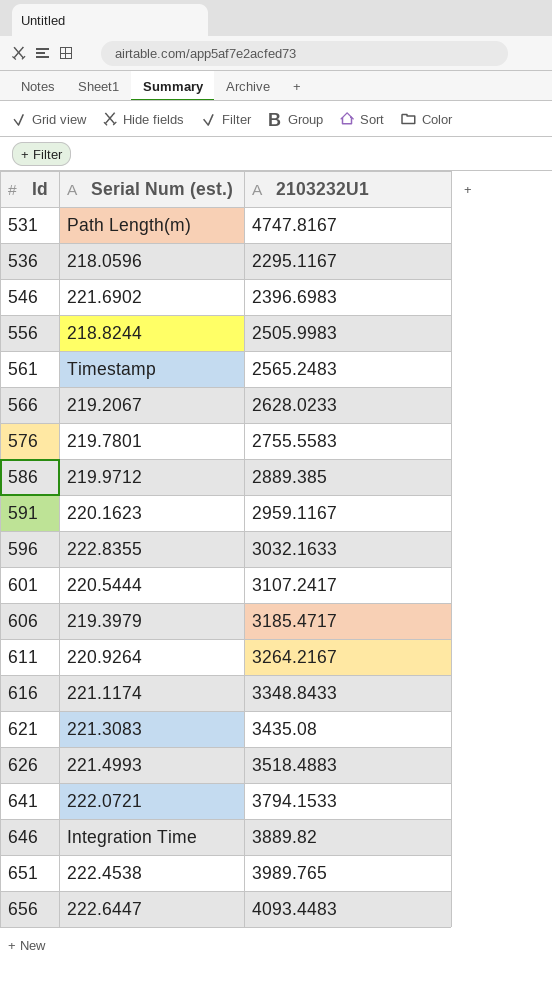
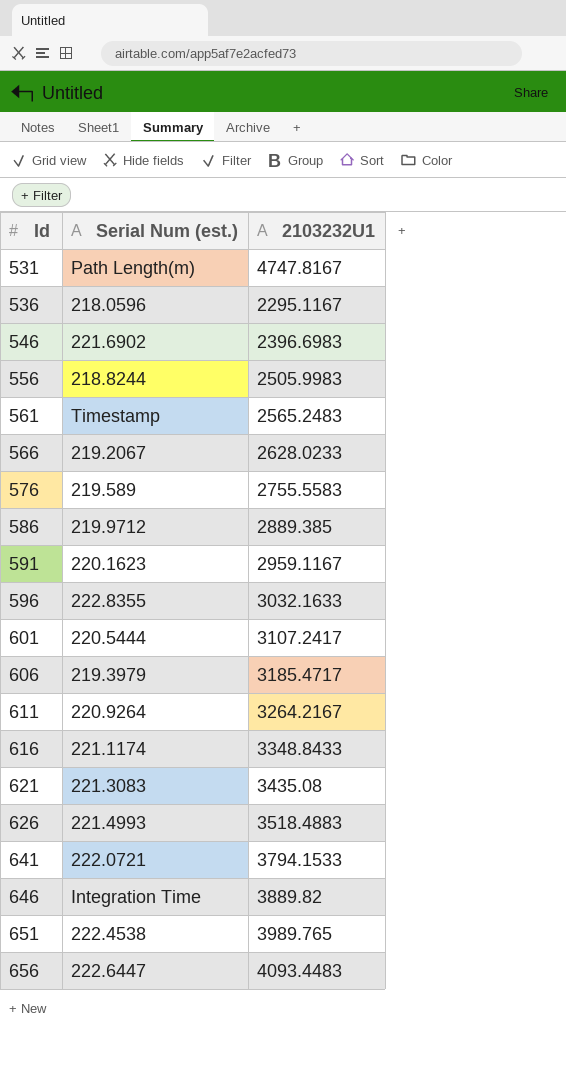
576 | Serial Num (est.): 219.7801 -> 219.589

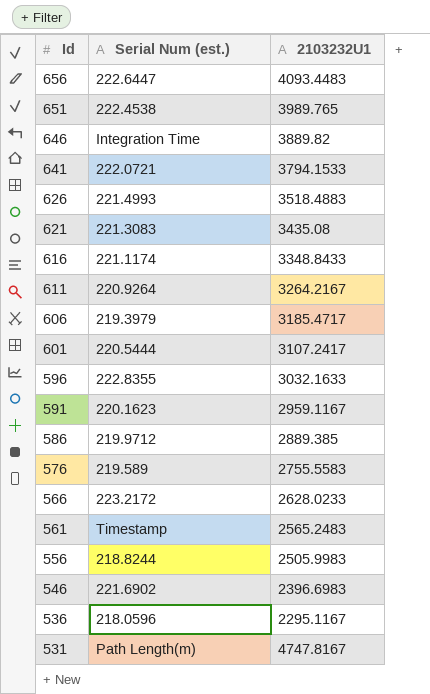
row order: Id ascending -> Id descending
566 | Serial Num (est.): 219.2067 -> 223.2172

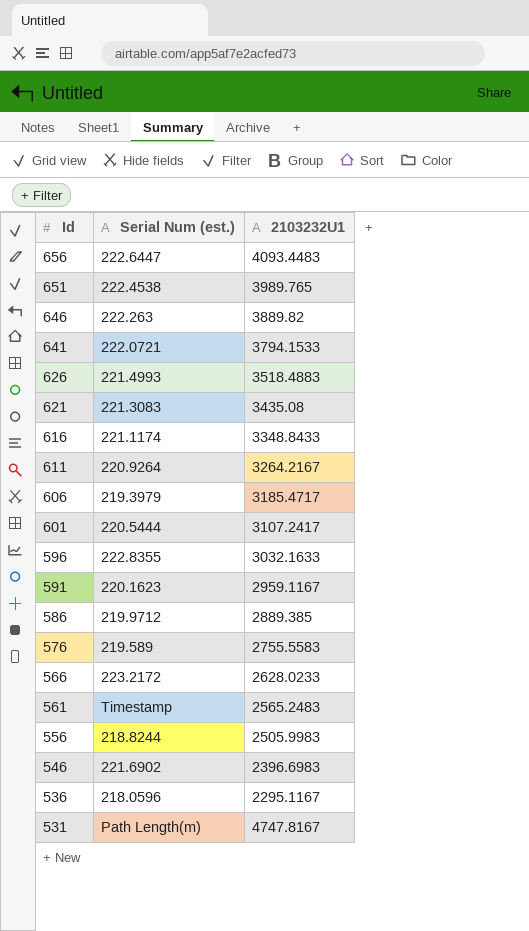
646 | Serial Num (est.): Integration Time -> 222.263

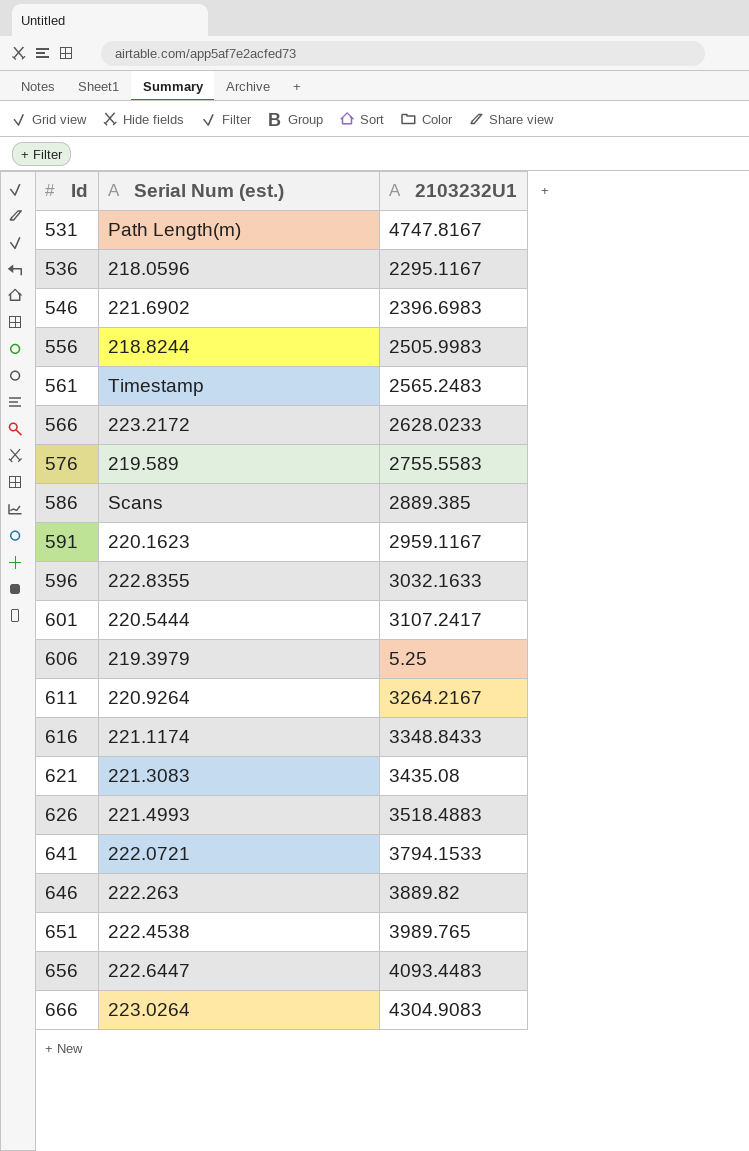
row order: Id descending -> Id ascending
586 | Serial Num (est.): 219.9712 -> Scans
606 | 2103232U1: 3185.4717 -> 5.25
row 666: none -> 223.0264 | 4304.9083

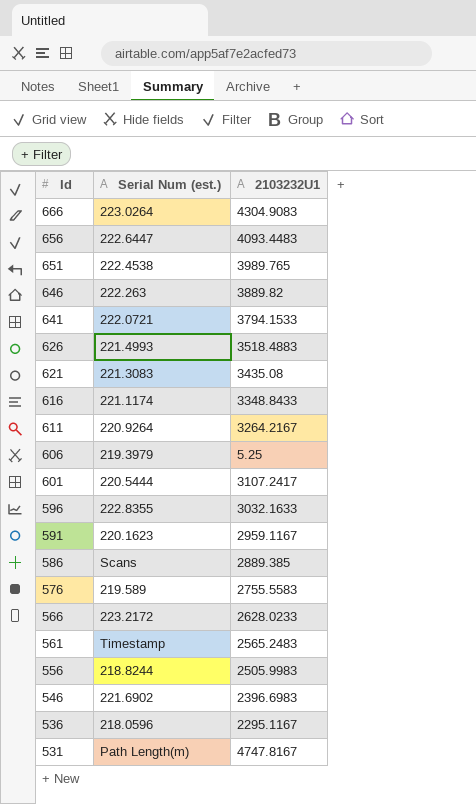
row order: Id ascending -> Id descending

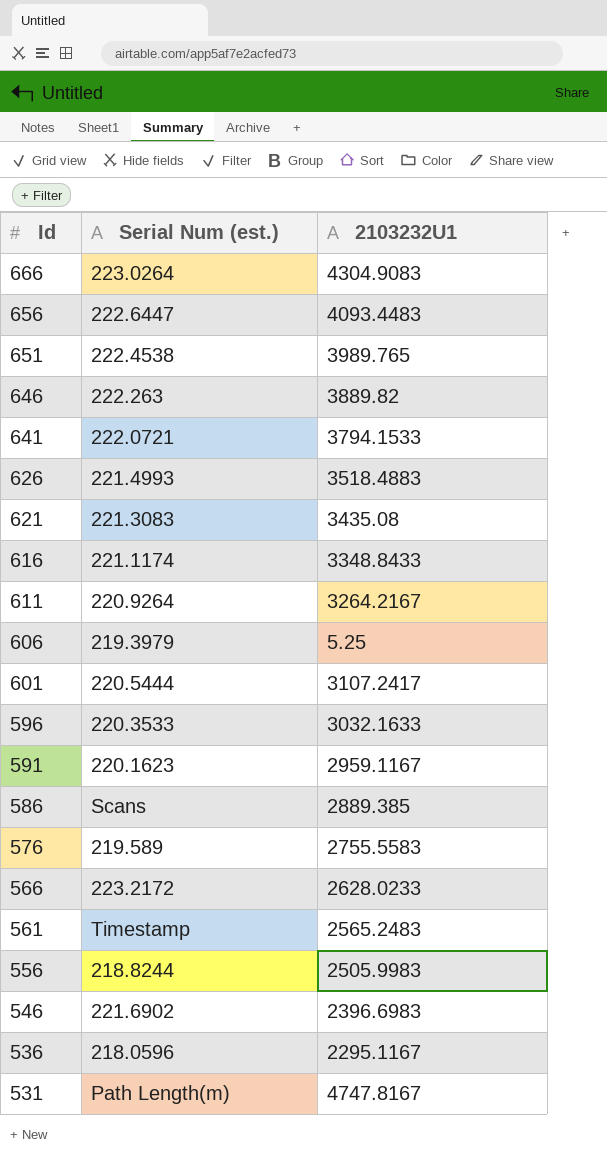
596 | Serial Num (est.): 222.8355 -> 220.3533

